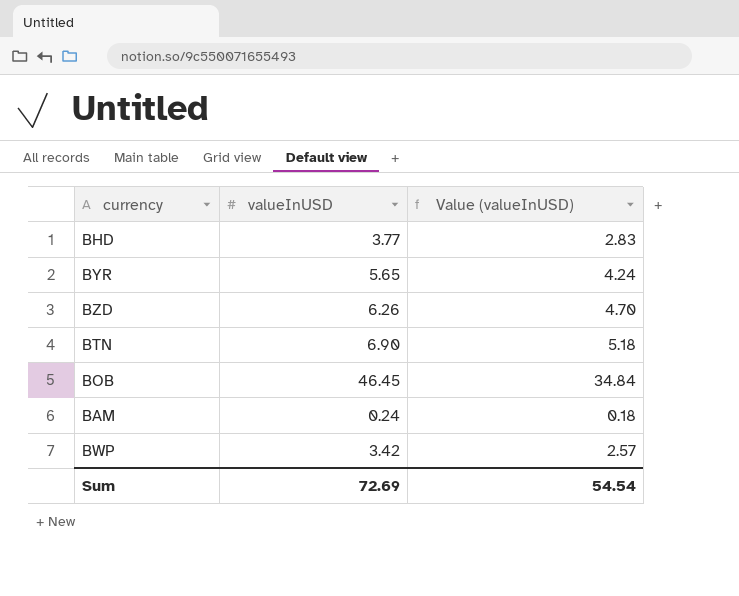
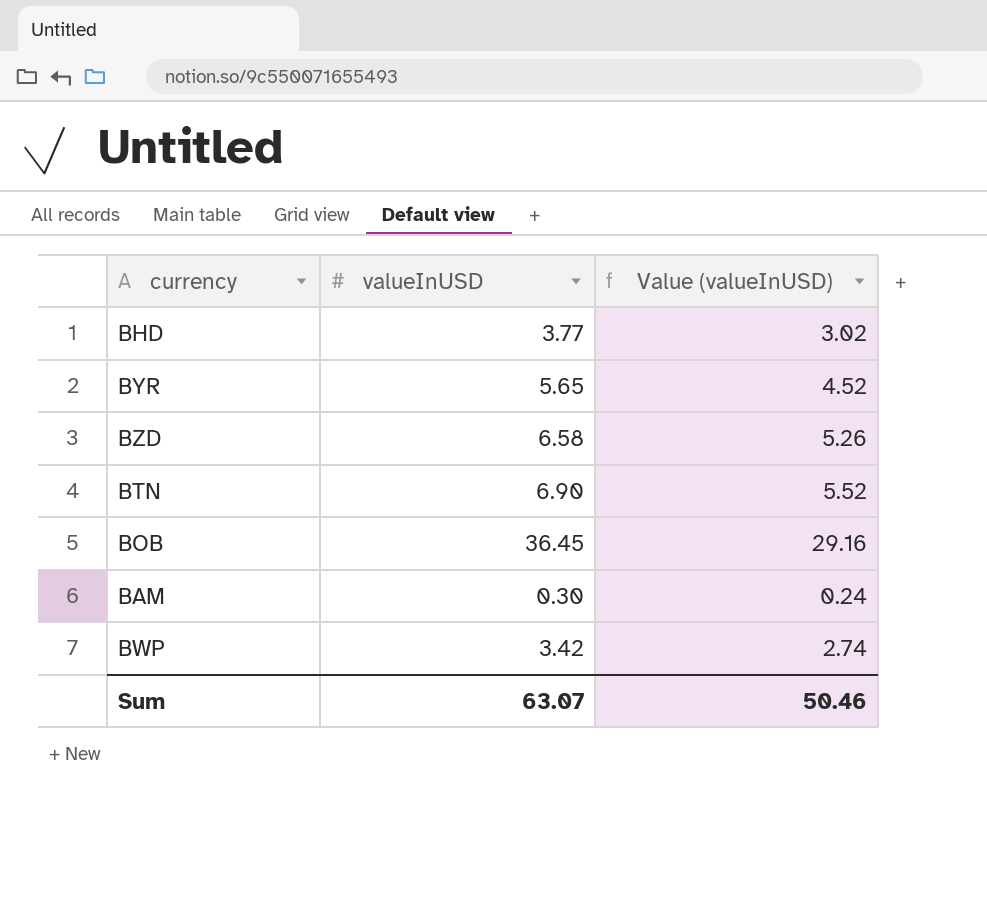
column Value (valueInUSD) | formula: [valueInUSD] * 0.75 -> [valueInUSD] * 0.8
BZD | valueInUSD: 6.26 -> 6.58
BOB | valueInUSD: 46.45 -> 36.45
BAM | valueInUSD: 0.24 -> 0.30
Sum | valueInUSD: 72.69 -> 63.07
Sum | Value (valueInUSD): 54.54 -> 50.46

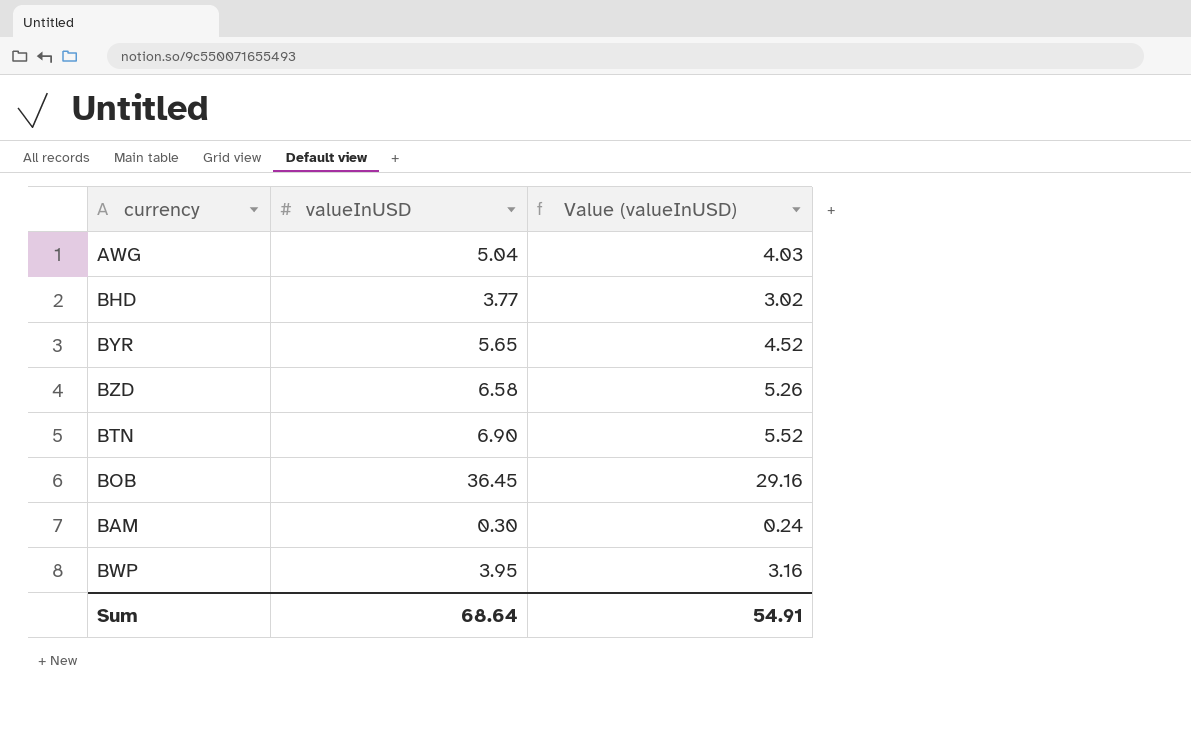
row AWG: none -> 5.04 | 4.03
BWP | valueInUSD: 3.42 -> 3.95
BWP | Value (valueInUSD): 2.74 -> 3.16
Sum | valueInUSD: 63.07 -> 68.64
Sum | Value (valueInUSD): 50.46 -> 54.91

